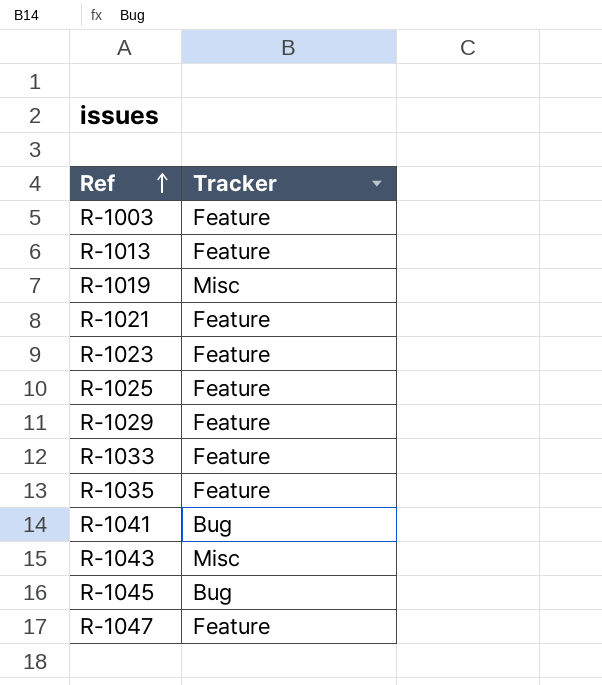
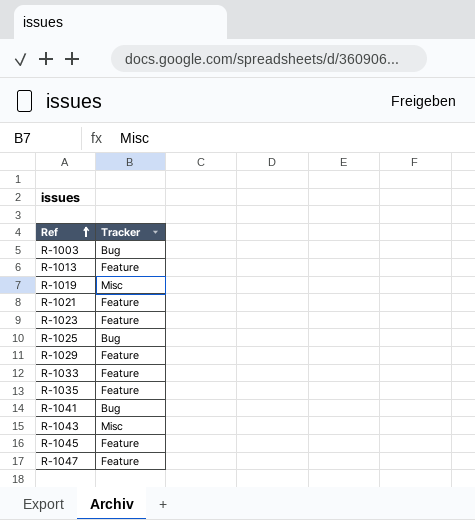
R-1003 | Tracker: Feature -> Bug
R-1025 | Tracker: Feature -> Bug
R-1045 | Tracker: Bug -> Feature

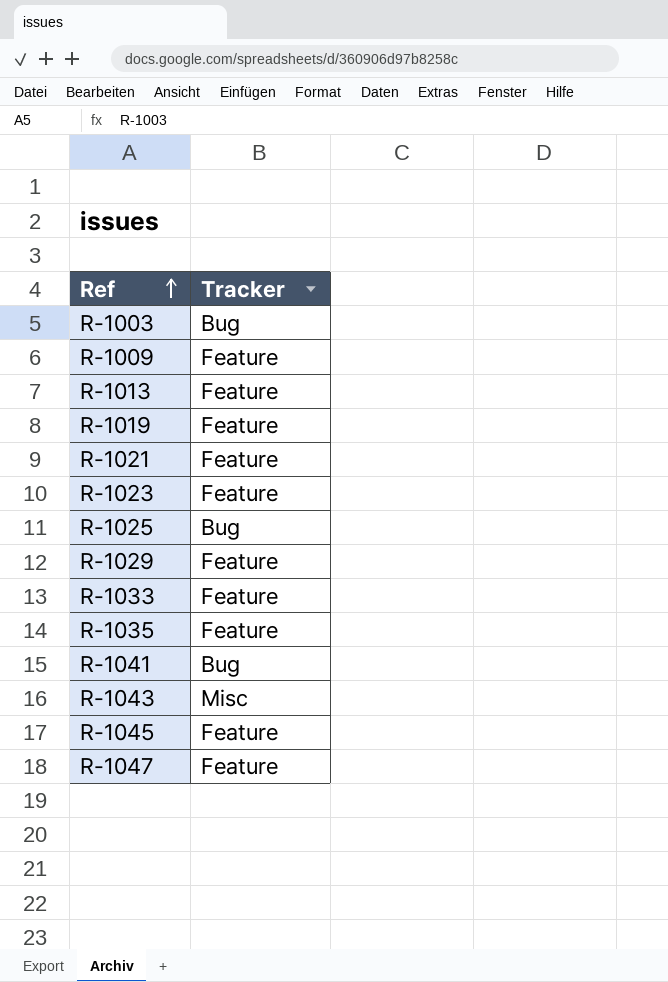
row R-1009: none -> Feature
R-1019 | Tracker: Misc -> Feature

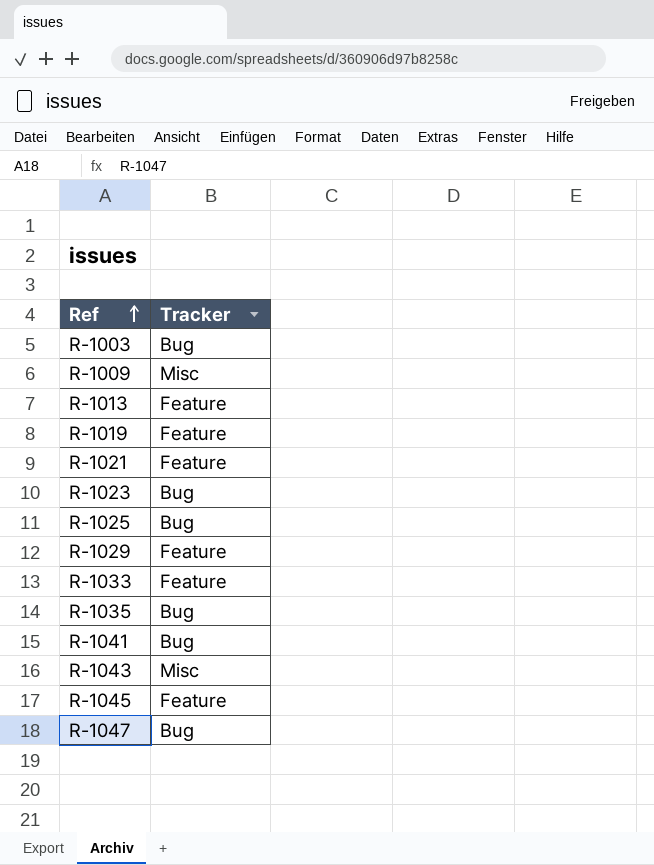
R-1009 | Tracker: Feature -> Misc
R-1023 | Tracker: Feature -> Bug
R-1035 | Tracker: Feature -> Bug
R-1047 | Tracker: Feature -> Bug

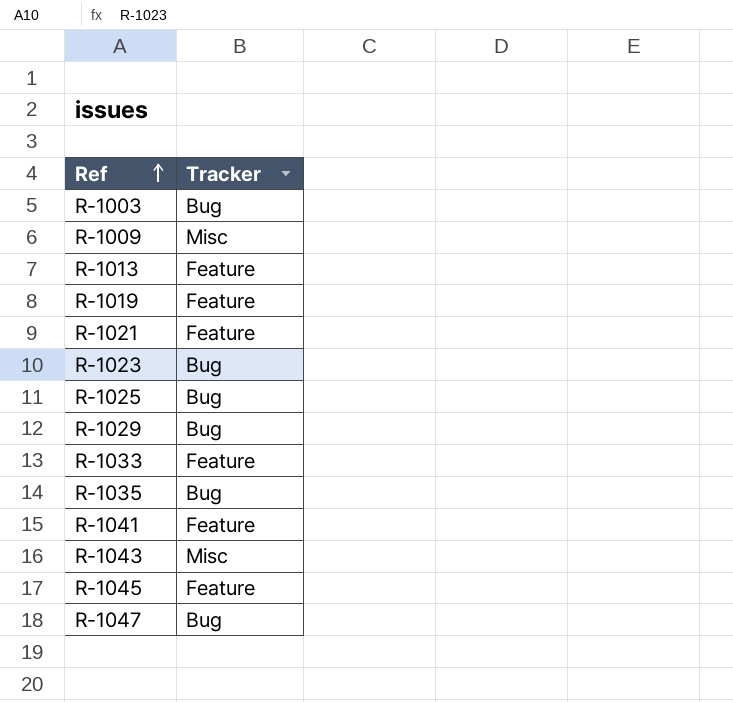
R-1029 | Tracker: Feature -> Bug
R-1041 | Tracker: Bug -> Feature

